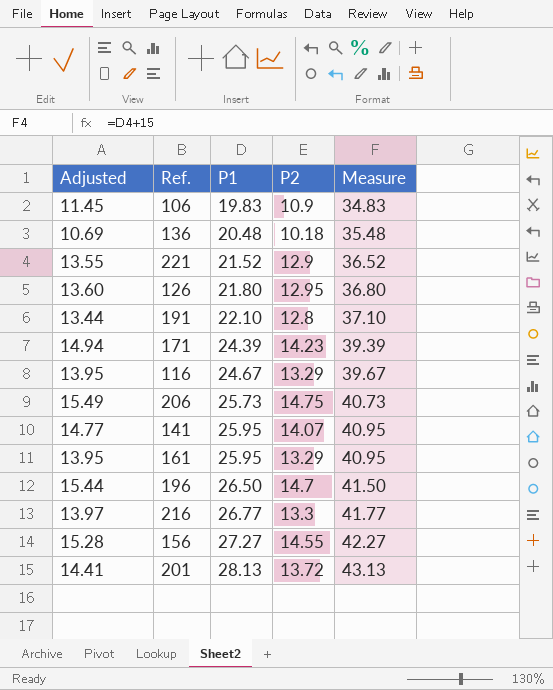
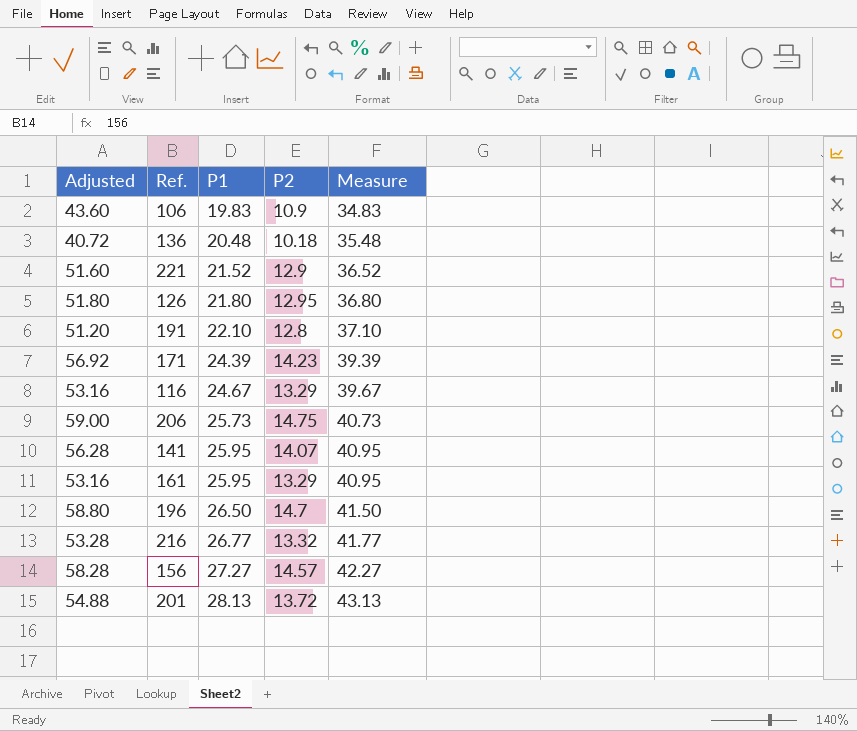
column Adjusted | formula: [P2] * 1.05 -> [P2] * 4
216 | P2: 13.3 -> 13.32
156 | P2: 14.55 -> 14.57

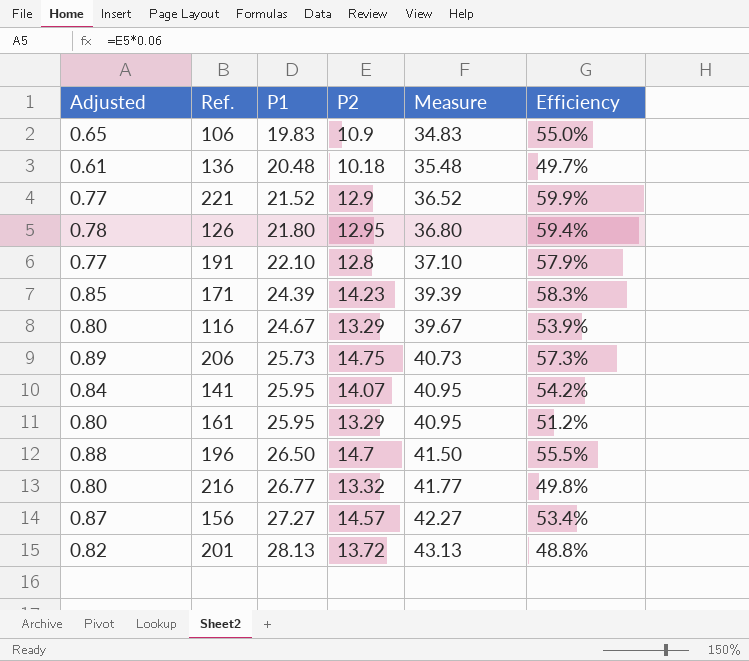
column Adjusted | formula: [P2] * 4 -> [P2] * 0.06
column Efficiency | formula: none -> [P2] / [P1]

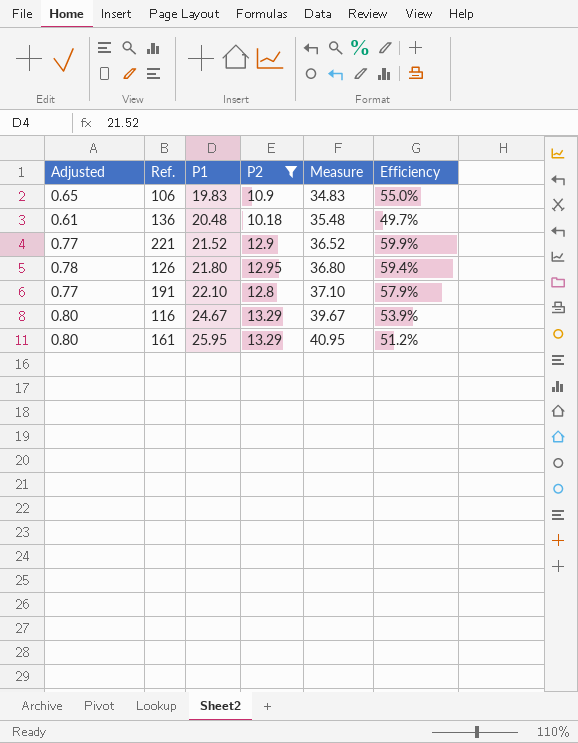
filter: none -> P2 <= 13.29

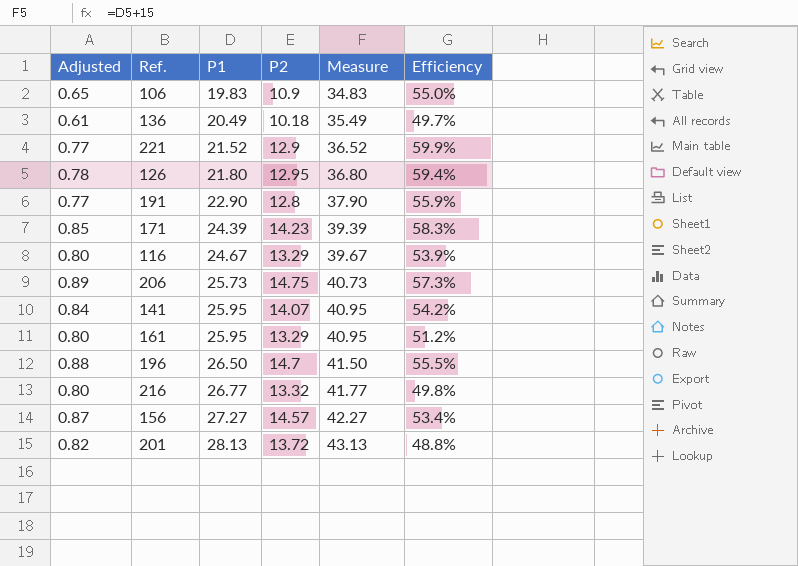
filter: P2 <= 13.29 -> none
136 | P1: 20.48 -> 20.49
136 | Measure: 35.48 -> 35.49
191 | P1: 22.10 -> 22.90
191 | Measure: 37.10 -> 37.90
191 | Efficiency: 57.9% -> 55.9%

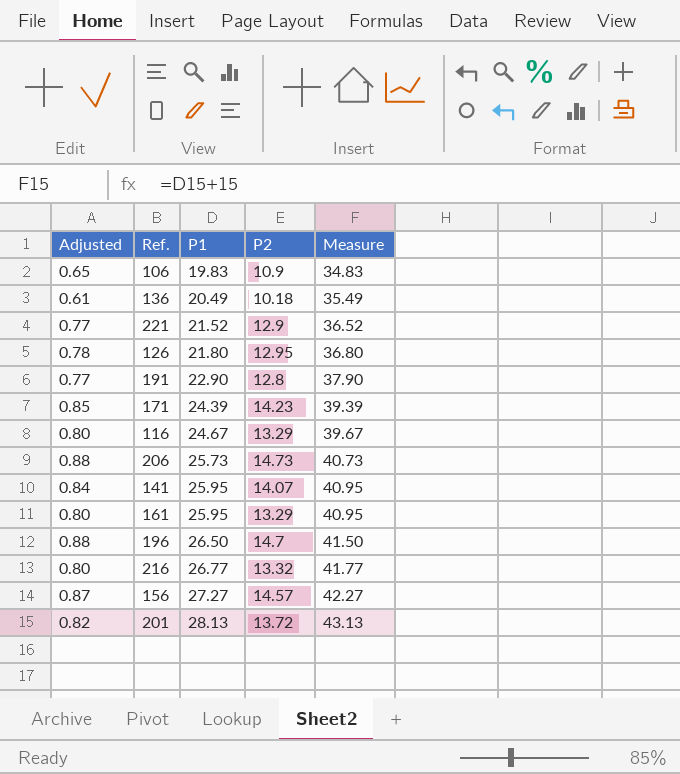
column Efficiency | formula: [P2] / [P1] -> none
206 | Adjusted: 0.89 -> 0.88
206 | P2: 14.75 -> 14.73

